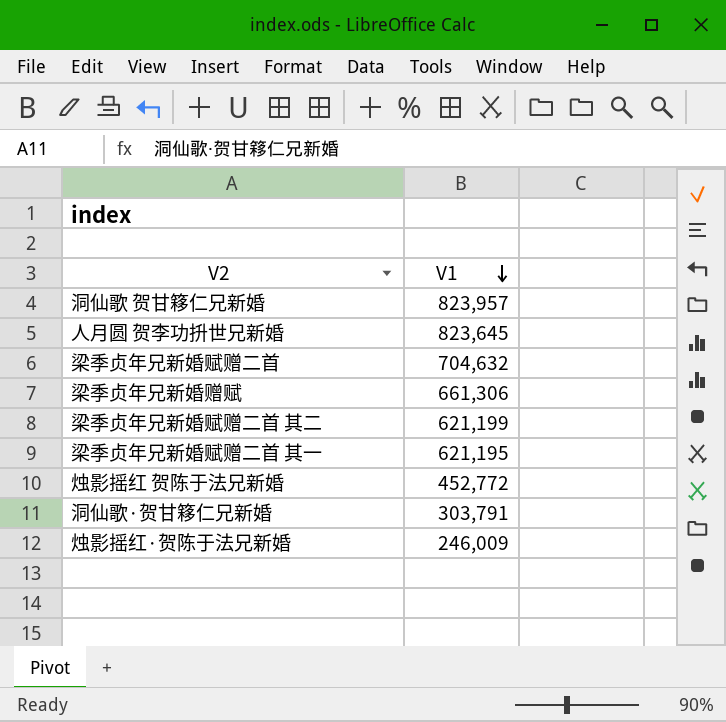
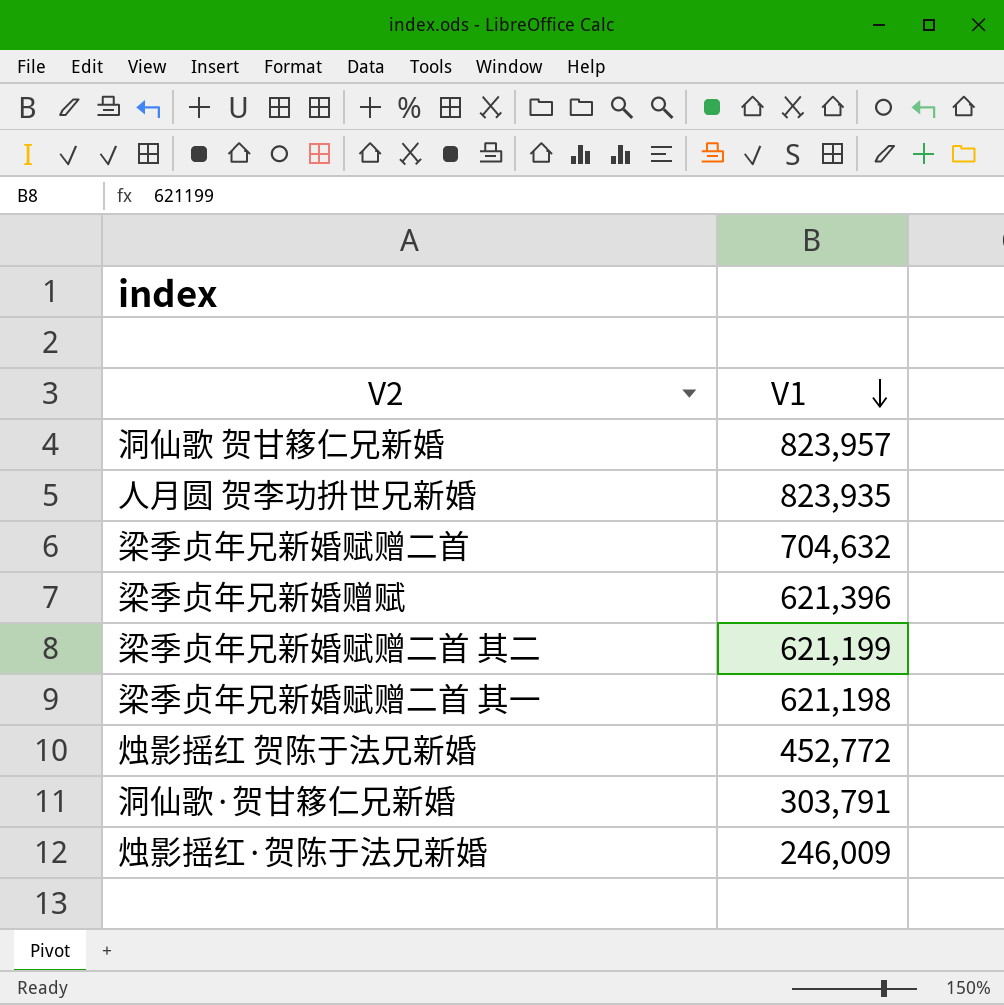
人月圆 贺李功抍世兄新婚 | V1: 823,645 -> 823,935
梁季贞年兄新婚赠赋 | V1: 661,306 -> 621,396
梁季贞年兄新婚赋赠二首 其一 | V1: 621,195 -> 621,198

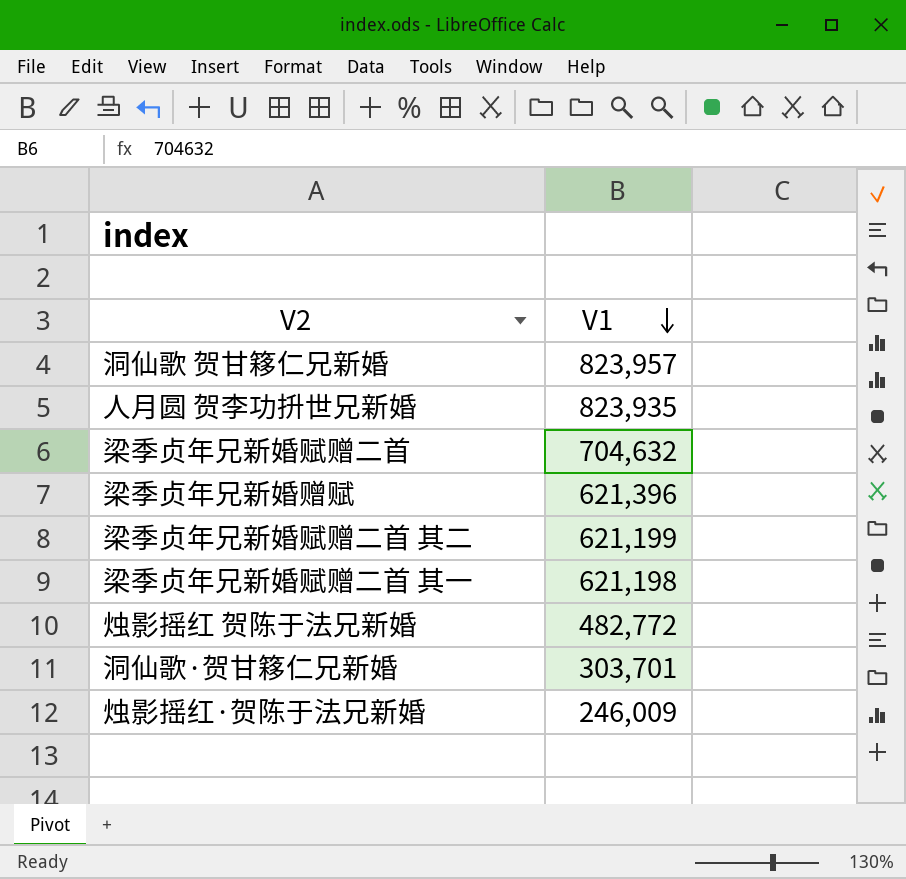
烛影摇红 贺陈于法兄新婚 | V1: 452,772 -> 482,772
洞仙歌·贺甘簃仁兄新婚 | V1: 303,791 -> 303,701

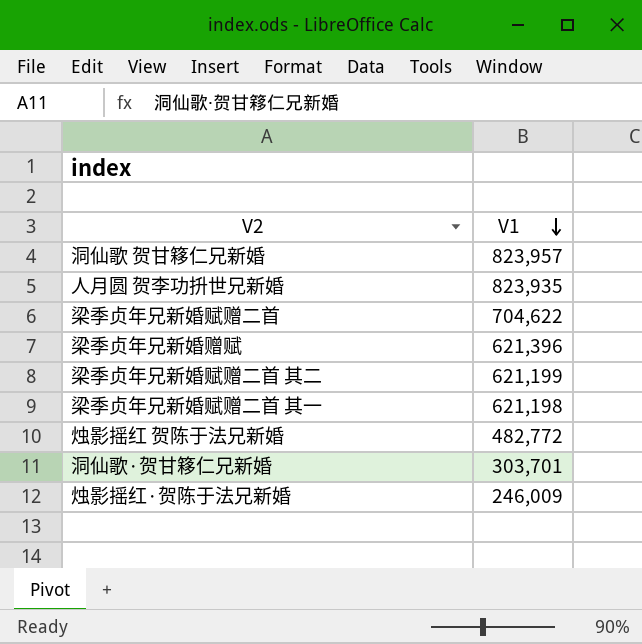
梁季贞年兄新婚赋赠二首 | V1: 704,632 -> 704,622

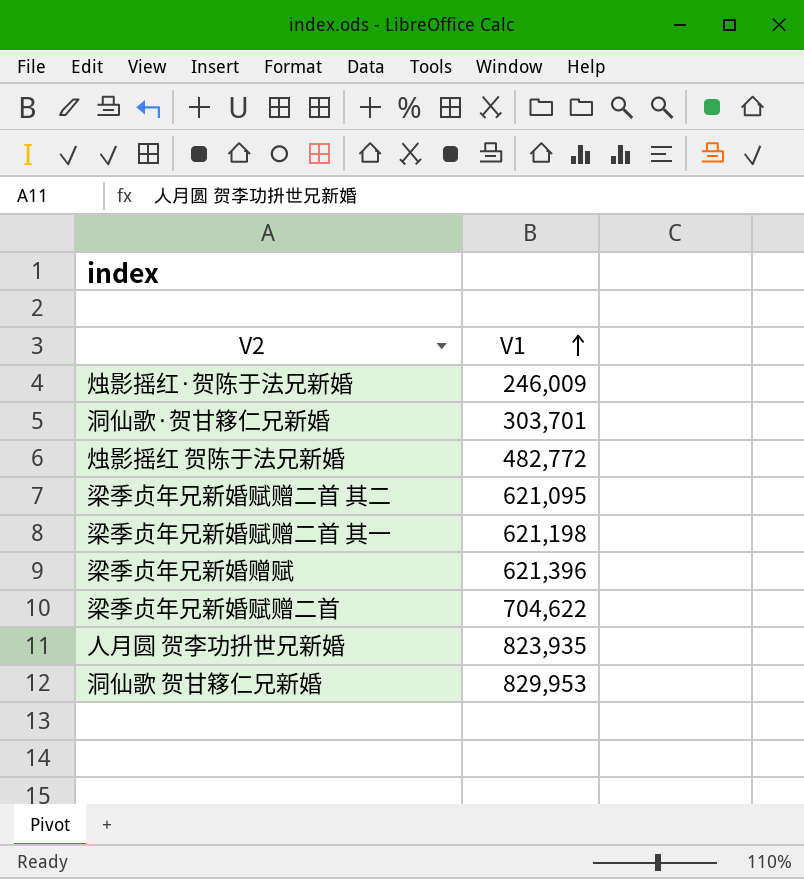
row order: V1 descending -> V1 ascending
梁季贞年兄新婚赋赠二首 其二 | V1: 621,199 -> 621,095
洞仙歌 贺甘簃仁兄新婚 | V1: 823,957 -> 829,953

